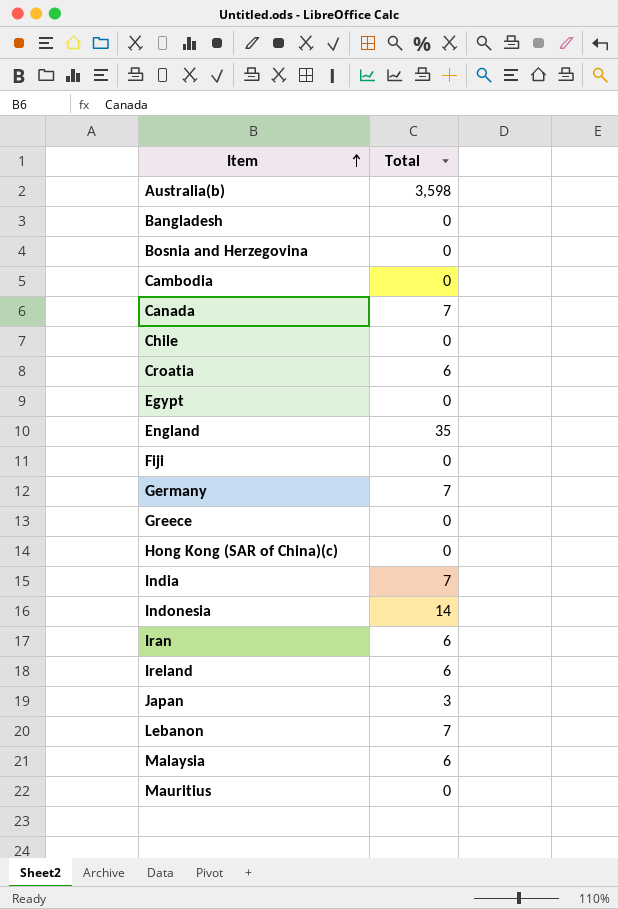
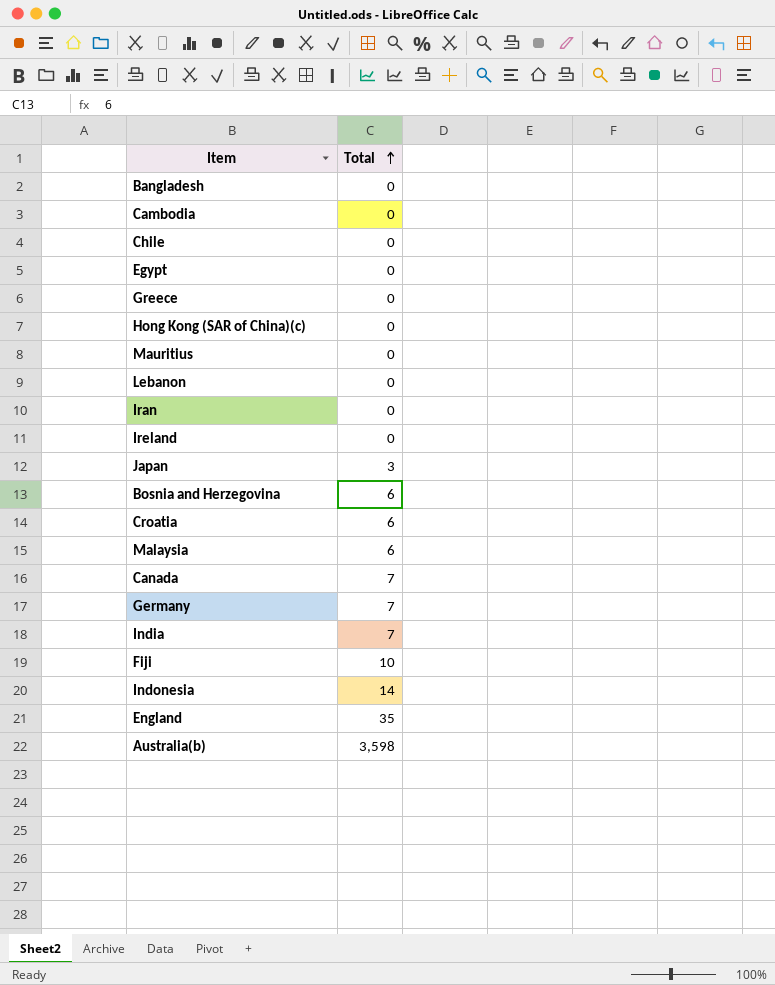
row order: Item ascending -> Total ascending
Lebanon | Total: 7 -> 0
Iran | Total: 6 -> 0
Ireland | Total: 6 -> 0
Bosnia and Herzegovina | Total: 0 -> 6
Fiji | Total: 0 -> 10

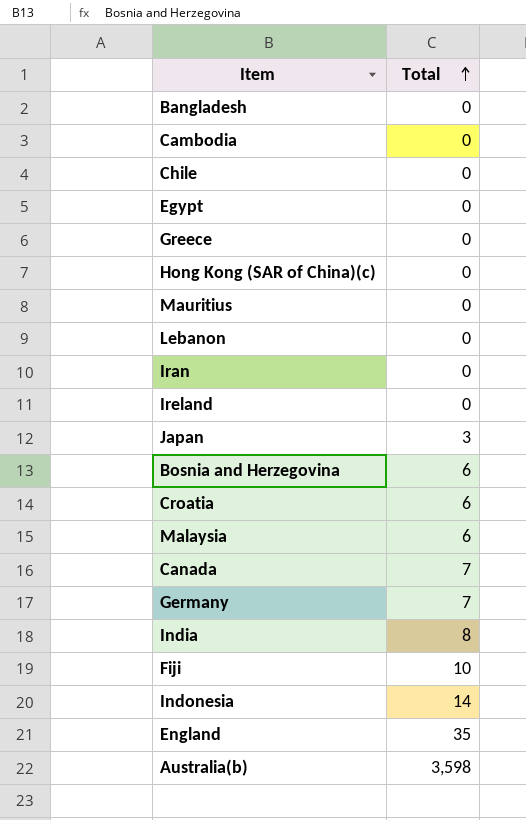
India | Total: 7 -> 8

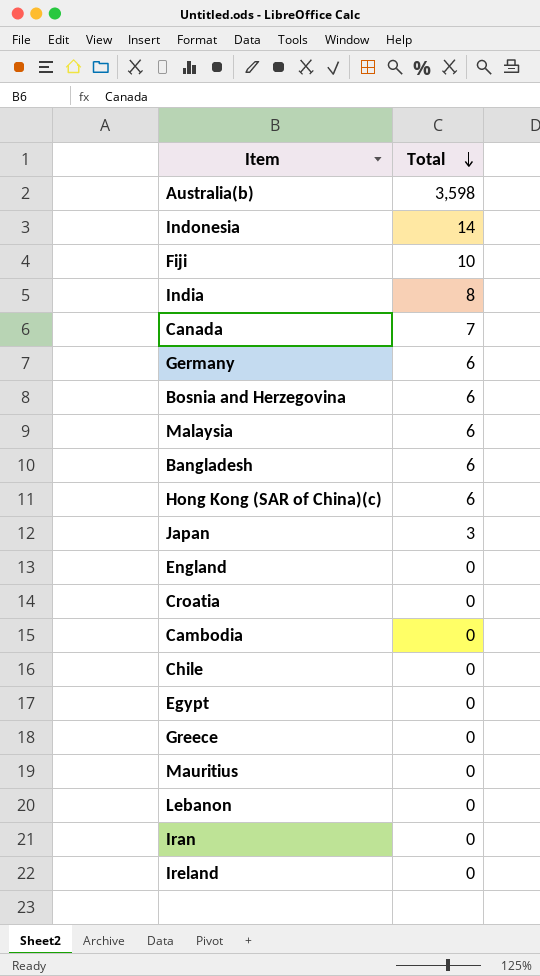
row order: Total ascending -> Total descending
Germany | Total: 7 -> 6
Bangladesh | Total: 0 -> 6
Hong Kong (SAR of China)(c) | Total: 0 -> 6
England | Total: 35 -> 0
Croatia | Total: 6 -> 0

